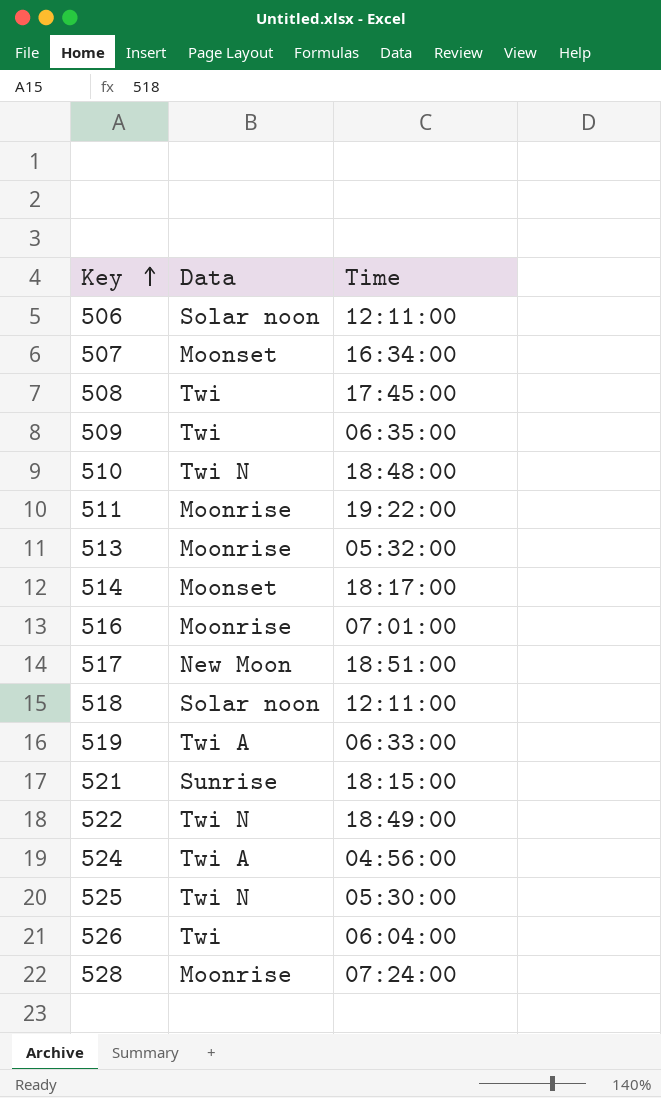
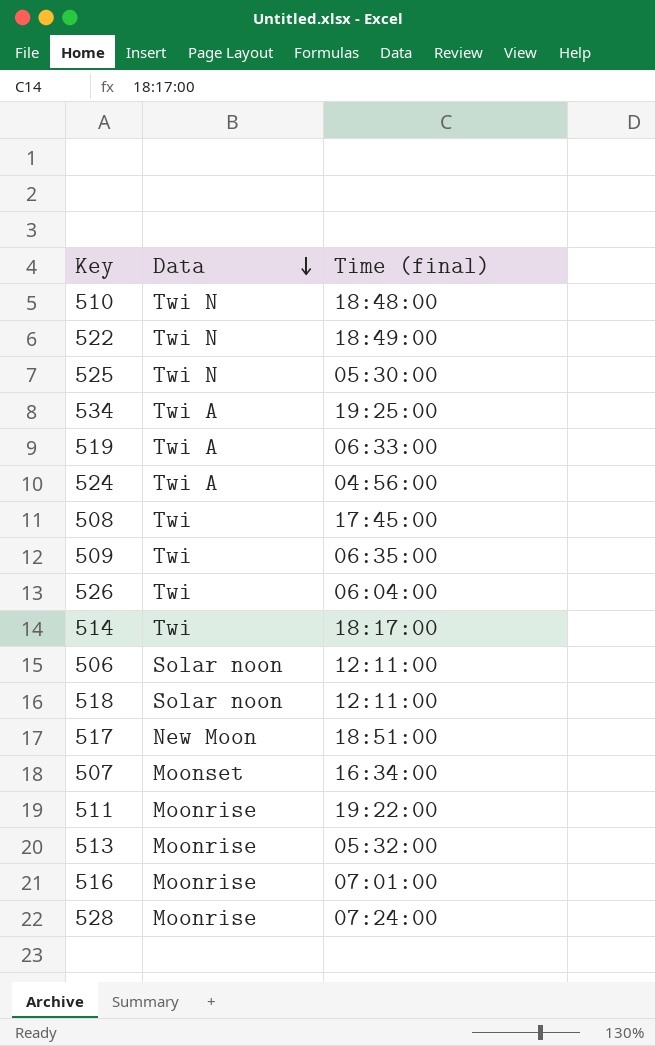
row order: Key ascending -> Data descending
column name: Time -> Time (final)
row 521: Sunrise | 18:15:00 -> none
row 534: none -> Twi A | 19:25:00
514 | Data: Moonset -> Twi

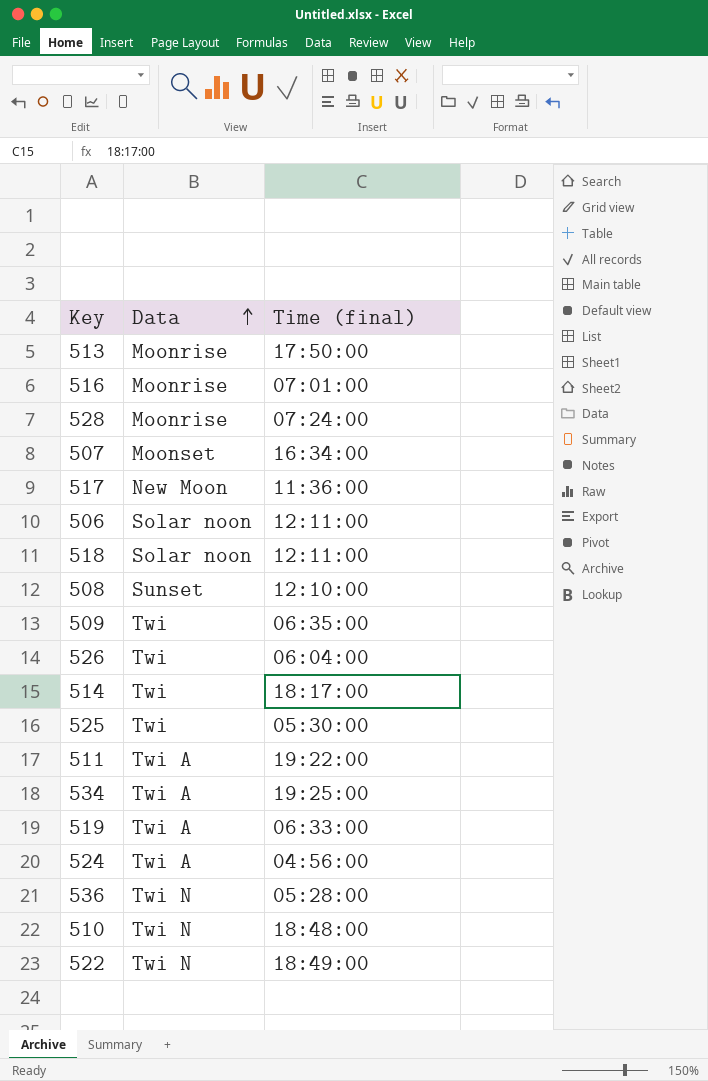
row order: Data descending -> Data ascending
513 | Time (final): 05:32:00 -> 17:50:00
517 | Time (final): 18:51:00 -> 11:36:00
508 | Data: Twi -> Sunset
508 | Time (final): 17:45:00 -> 12:10:00
525 | Data: Twi N -> Twi
511 | Data: Moonrise -> Twi A
row 536: none -> Twi N | 05:28:00

